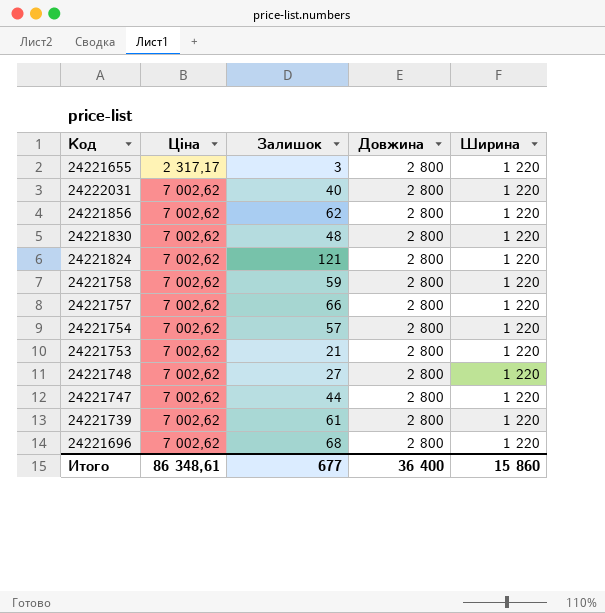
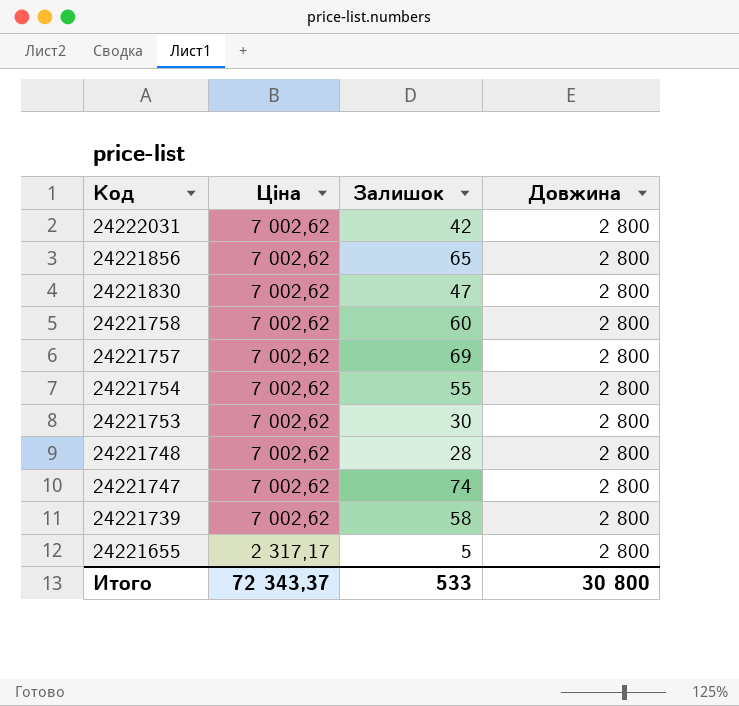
row order: Ціна ascending -> Код descending
column Ширина | position: 5 -> none
row 24221824: 7 002,62 | 121 | 2 800 | 1 220 -> none
row 24221696: 7 002,62 | 68 | 2 800 | 1 220 -> none
24222031 | Залишок: 40 -> 42
24221856 | Залишок: 62 -> 65
24221830 | Залишок: 48 -> 47
24221758 | Залишок: 59 -> 60
24221757 | Залишок: 66 -> 69
24221754 | Залишок: 57 -> 55
24221753 | Залишок: 21 -> 30
24221748 | Залишок: 27 -> 28
24221747 | Залишок: 44 -> 74
24221739 | Залишок: 61 -> 58
24221655 | Залишок: 3 -> 5
Итого | Ціна: 86 348,61 -> 72 343,37
Итого | Залишок: 677 -> 533
Итого | Довжина: 36 400 -> 30 800

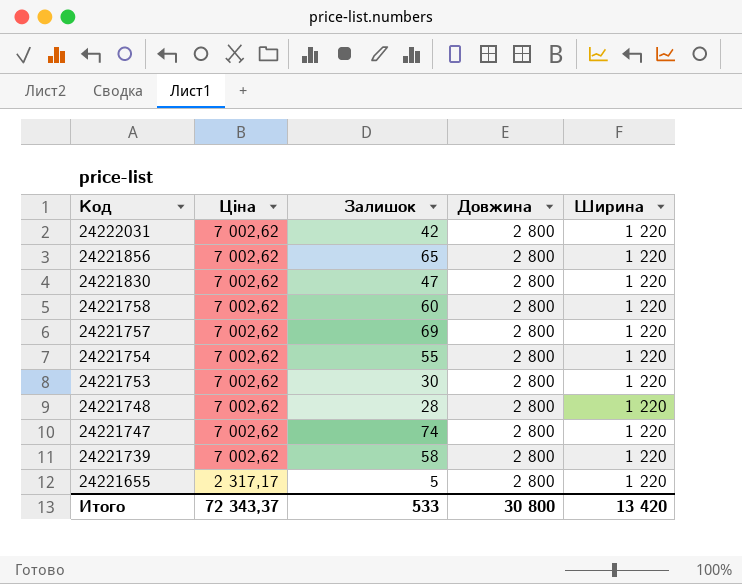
column Ширина | position: none -> 5

